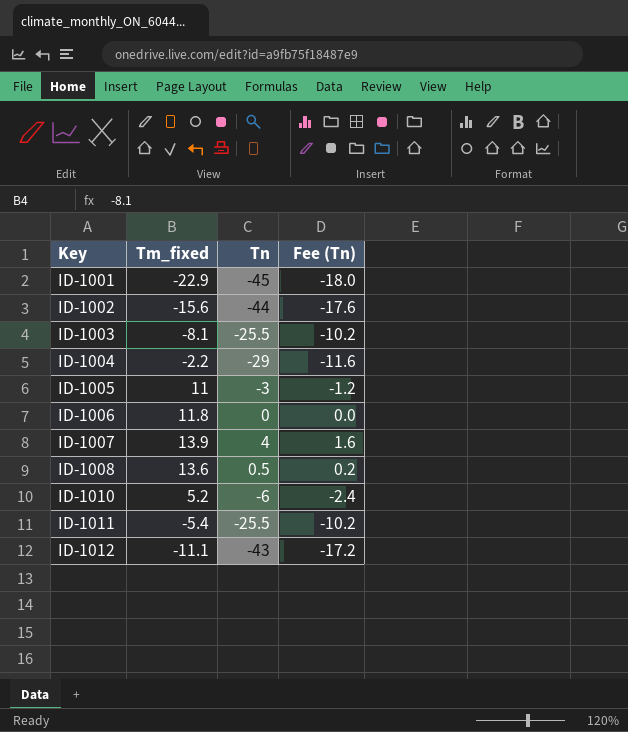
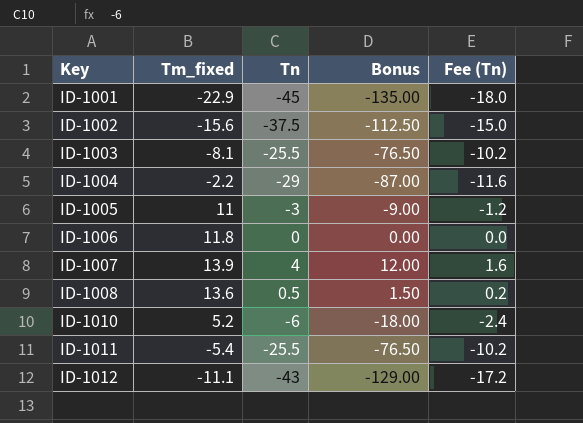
column Bonus | formula: none -> [Tn] * 3
ID-1002 | Tn: -44 -> -37.5
ID-1002 | Fee (Tn): -17.6 -> -15.0

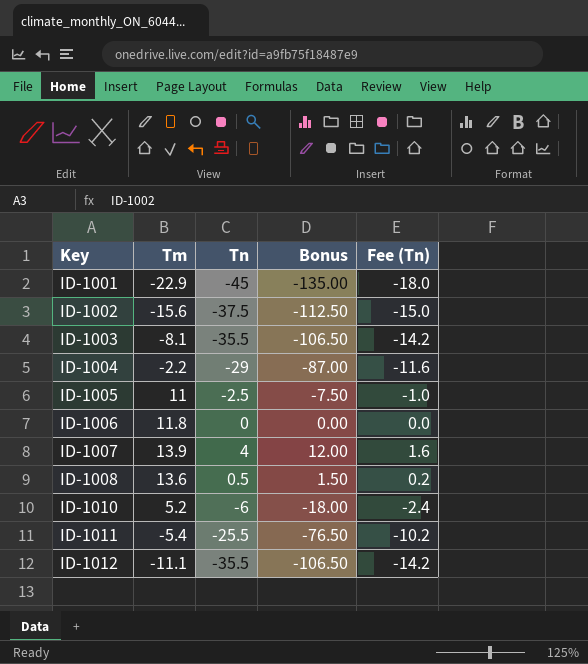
column name: Tm_fixed -> Tm
ID-1003 | Tn: -25.5 -> -35.5
ID-1003 | Bonus: -76.50 -> -106.50
ID-1003 | Fee (Tn): -10.2 -> -14.2
ID-1005 | Tn: -3 -> -2.5
ID-1005 | Bonus: -9.00 -> -7.50
ID-1005 | Fee (Tn): -1.2 -> -1.0
ID-1012 | Tn: -43 -> -35.5
ID-1012 | Bonus: -129.00 -> -106.50
ID-1012 | Fee (Tn): -17.2 -> -14.2

